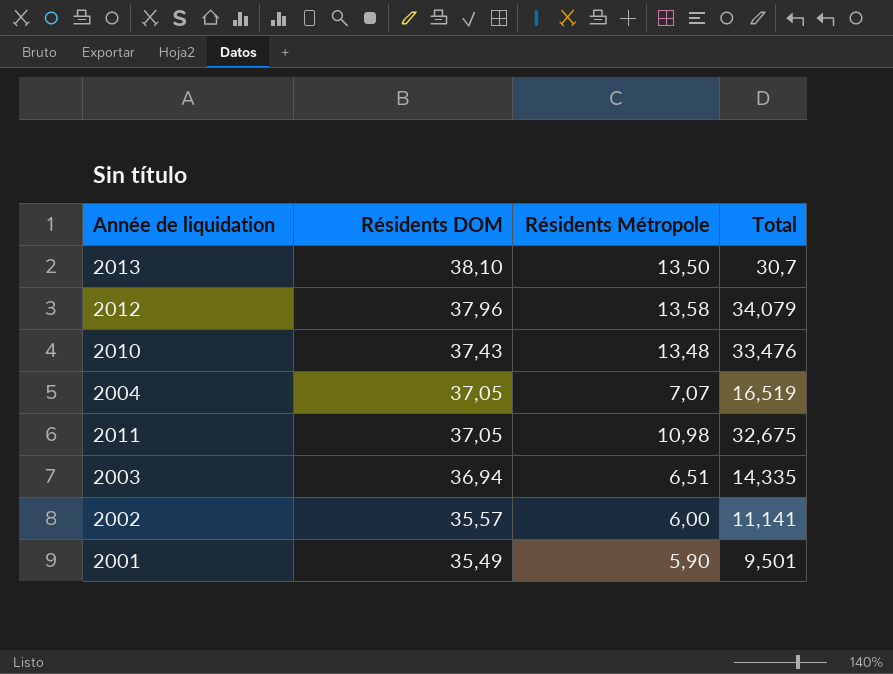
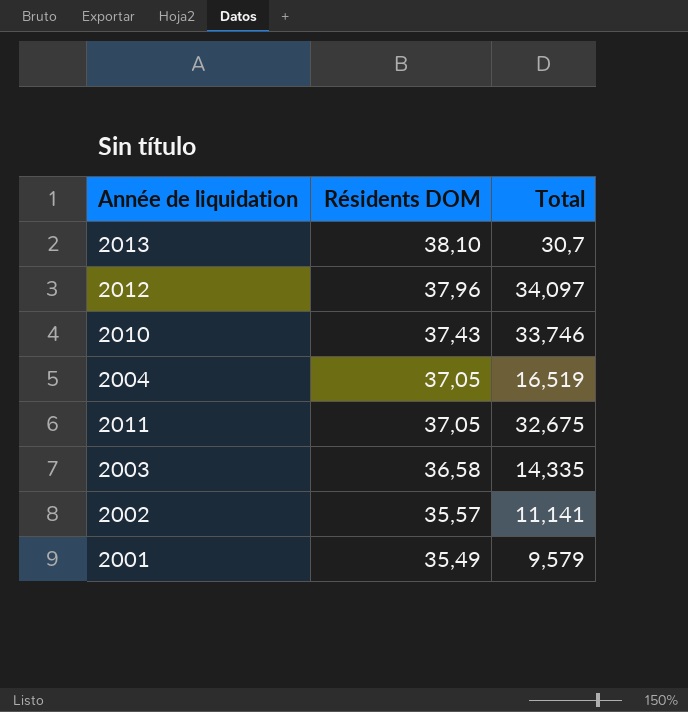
column Résidents Métropole | position: 3 -> none
2012 | Total: 34,079 -> 34,097
2010 | Total: 33,476 -> 33,746
2003 | Résidents DOM: 36,94 -> 36,58
2001 | Total: 9,501 -> 9,579

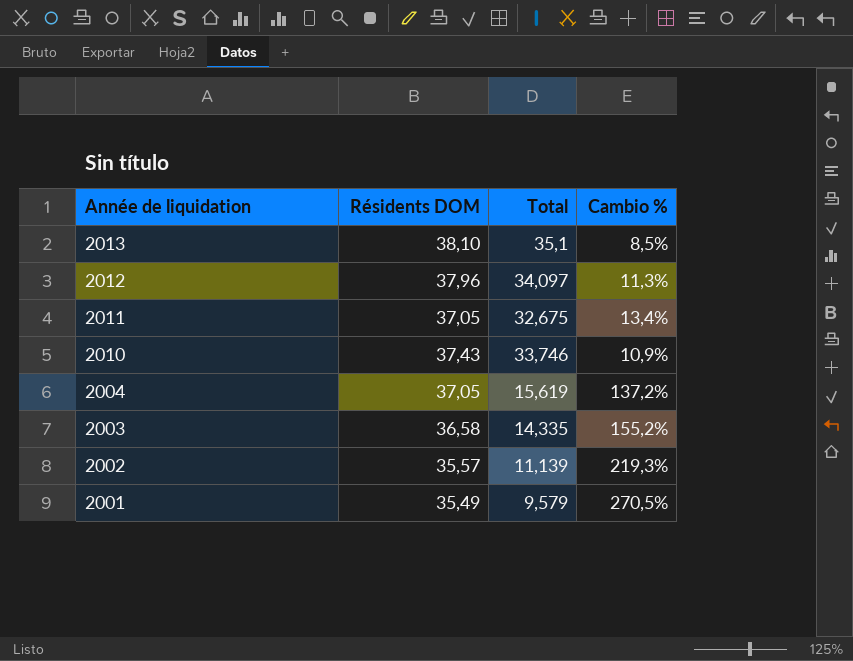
row order: Résidents DOM descending -> Année de liquidation descending
column Cambio % | formula: none -> ([Résidents DOM] - [Total]) / [Total]
2013 | Total: 30,7 -> 35,1
2004 | Total: 16,519 -> 15,619
2002 | Total: 11,141 -> 11,139

